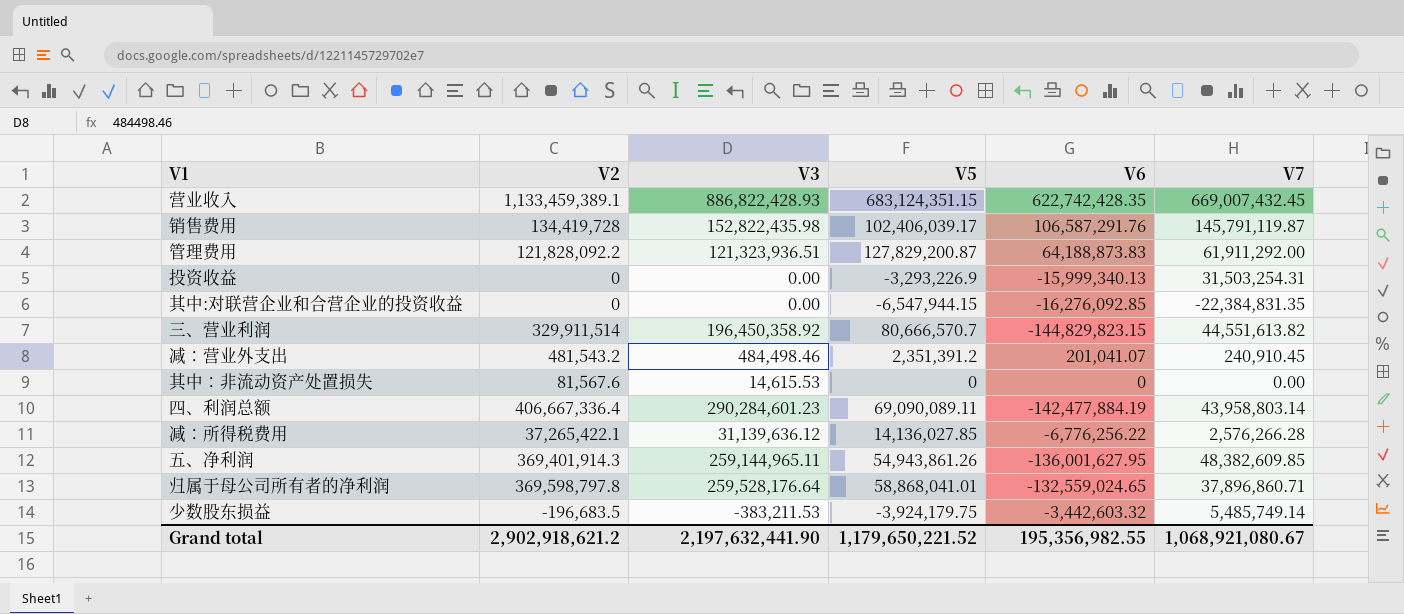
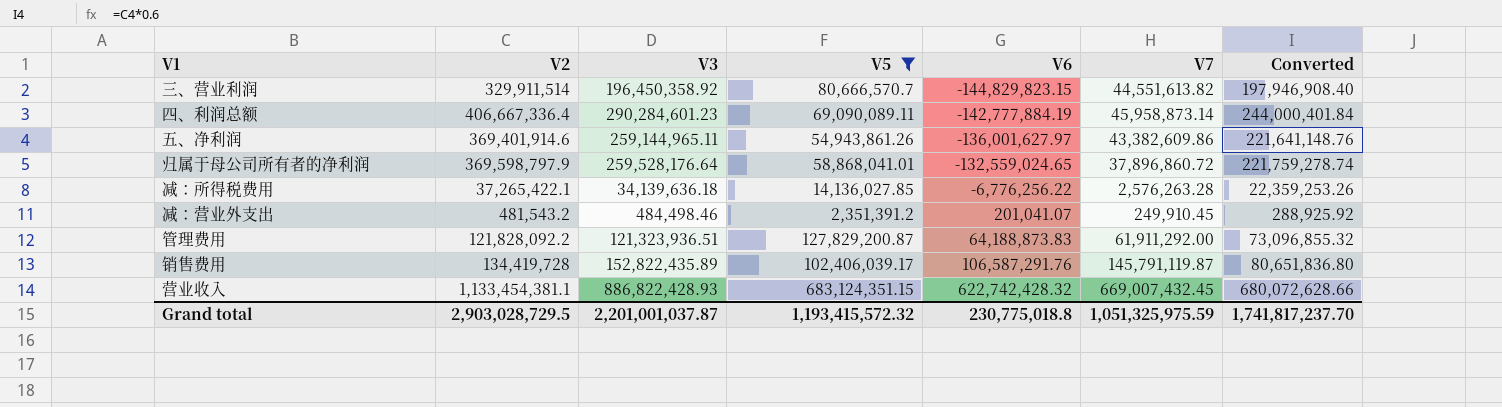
filter: none -> V5 >= 2,351,391.2
row order: none -> V6 ascending
column Converted | formula: none -> [V2] * 0.6
四、利润总额 | V6: -142,477,884.19 -> -142,777,884.19
四、利润总额 | V7: 43,958,803.14 -> 45,958,873.14
五、净利润 | V2: 369,401,914.3 -> 369,401,914.6
五、净利润 | V6: -136,001,627.95 -> -136,001,627.97
五、净利润 | V7: 48,382,609.85 -> 43,382,609.86
归属于母公司所有者的净利润 | V2: 369,598,797.8 -> 369,598,797.9
归属于母公司所有者的净利润 | V7: 37,896,860.71 -> 37,896,860.72
减：所得税费用 | V3: 31,139,636.12 -> 34,139,636.18
减：所得税费用 | V7: 2,576,266.28 -> 2,576,263.28
减：营业外支出 | V7: 240,910.45 -> 249,910.45
销售费用 | V3: 152,822,435.98 -> 152,822,435.89
营业收入 | V2: 1,133,459,389.1 -> 1,133,454,381.1
营业收入 | V6: 622,742,428.35 -> 622,742,428.32
Grand total | V2: 2,902,918,621.2 -> 2,903,028,729.5
Grand total | V3: 2,197,632,441.90 -> 2,201,001,037.87
Grand total | V5: 1,179,650,221.52 -> 1,193,415,572.32
Grand total | V6: 195,356,982.55 -> 230,775,018.8
Grand total | V7: 1,068,921,080.67 -> 1,051,325,975.59

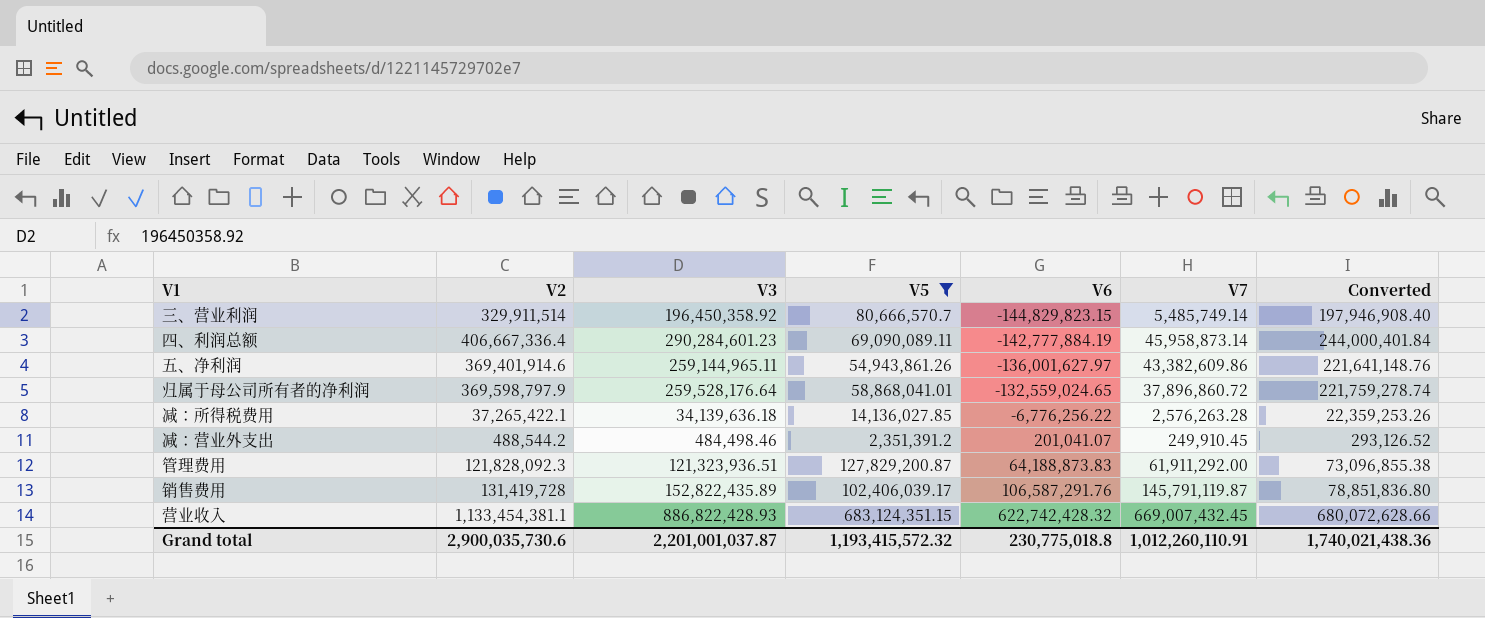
三、营业利润 | V7: 44,551,613.82 -> 5,485,749.14
减：营业外支出 | V2: 481,543.2 -> 488,544.2
减：营业外支出 | Converted: 288,925.92 -> 293,126.52
管理费用 | V2: 121,828,092.2 -> 121,828,092.3
管理费用 | Converted: 73,096,855.32 -> 73,096,855.38
销售费用 | V2: 134,419,728 -> 131,419,728
销售费用 | Converted: 80,651,836.80 -> 78,851,836.80
Grand total | V2: 2,903,028,729.5 -> 2,900,035,730.6
Grand total | V7: 1,051,325,975.59 -> 1,012,260,110.91
Grand total | Converted: 1,741,817,237.70 -> 1,740,021,438.36

